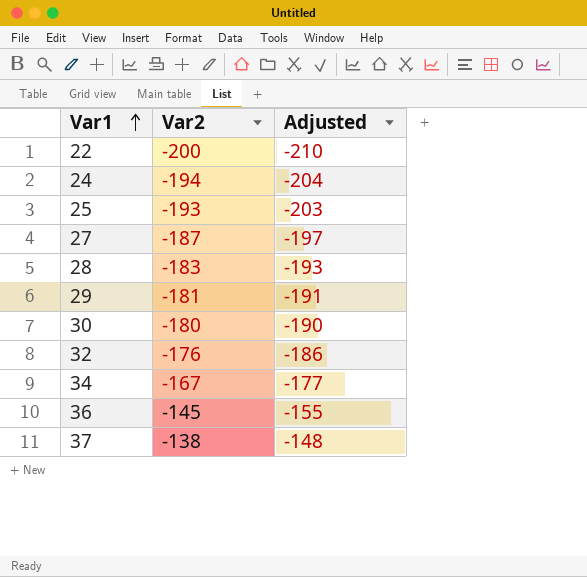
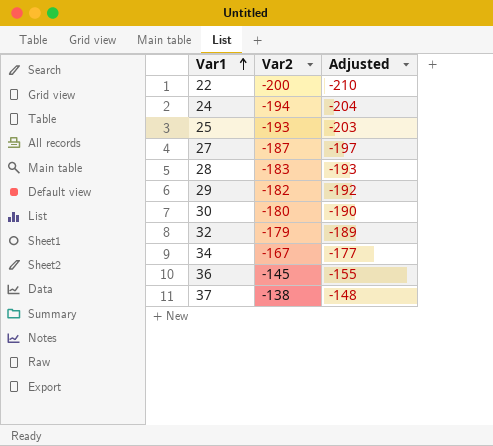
29 | Var2: -181 -> -182
29 | Adjusted: -191 -> -192
32 | Var2: -176 -> -179
32 | Adjusted: -186 -> -189

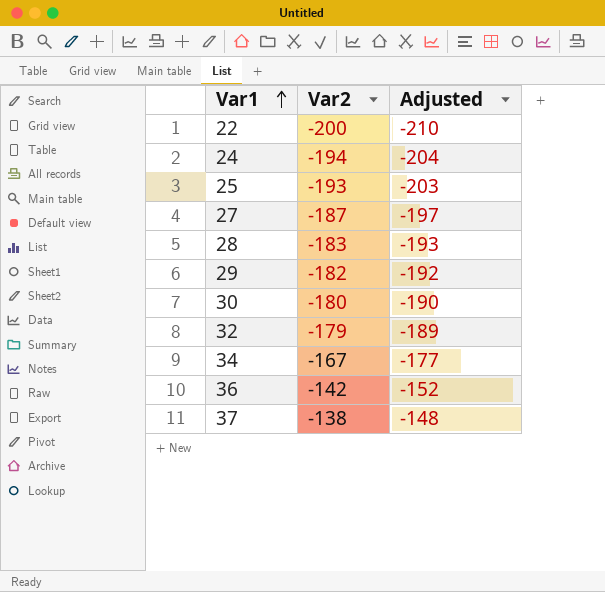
36 | Var2: -145 -> -142
36 | Adjusted: -155 -> -152

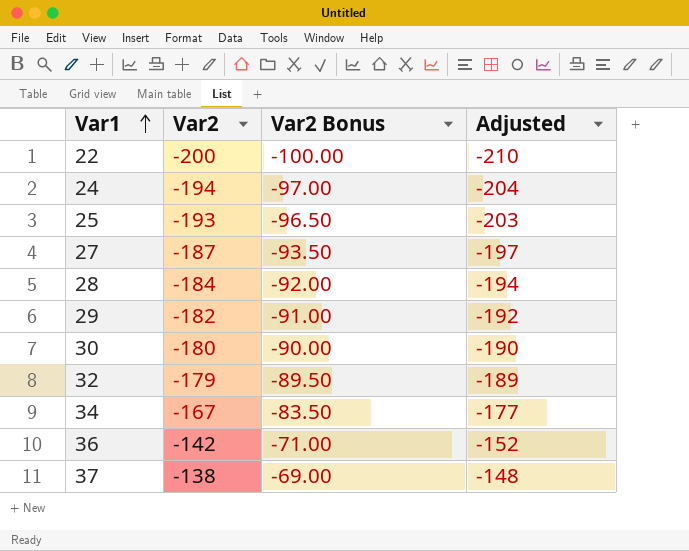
column Var2 Bonus | formula: none -> [Var2] * 0.5
28 | Var2: -183 -> -184
28 | Adjusted: -193 -> -194

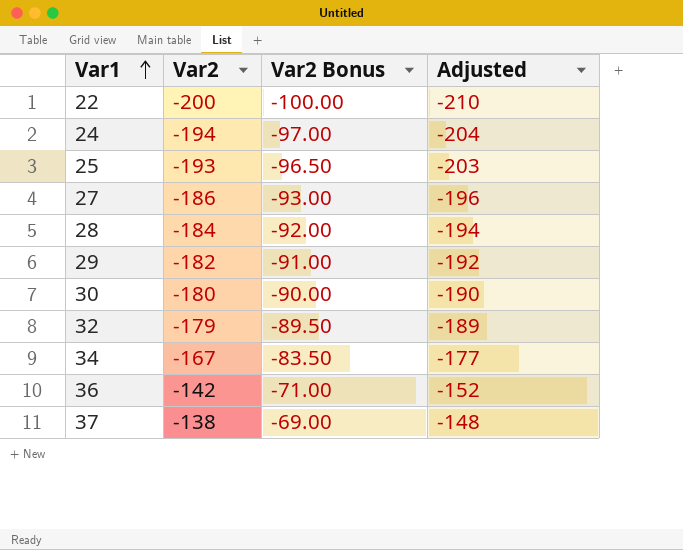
27 | Var2: -187 -> -186
27 | Var2 Bonus: -93.50 -> -93.00
27 | Adjusted: -197 -> -196

